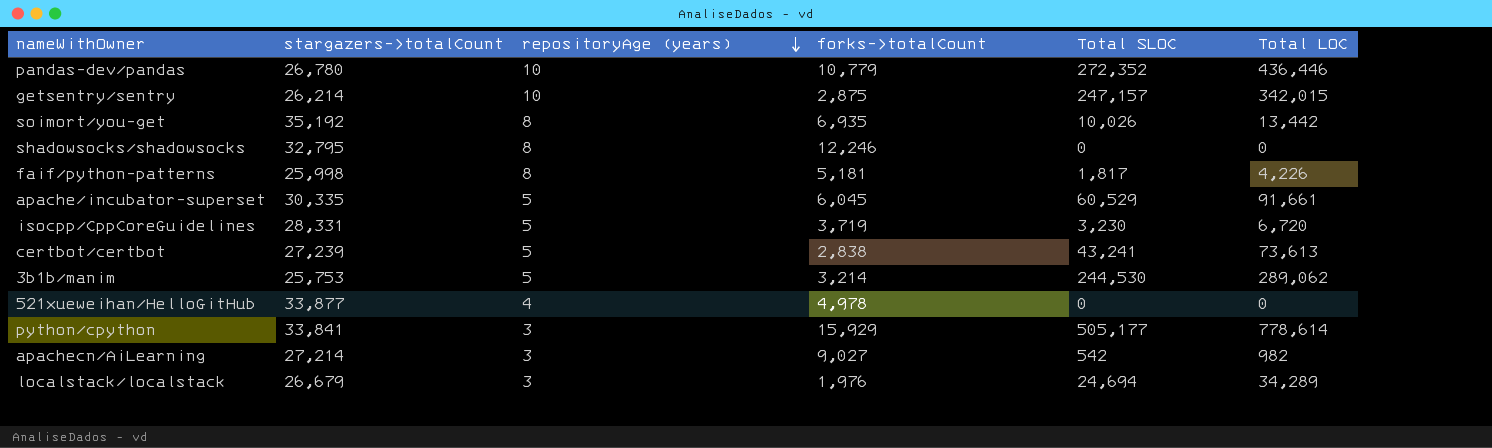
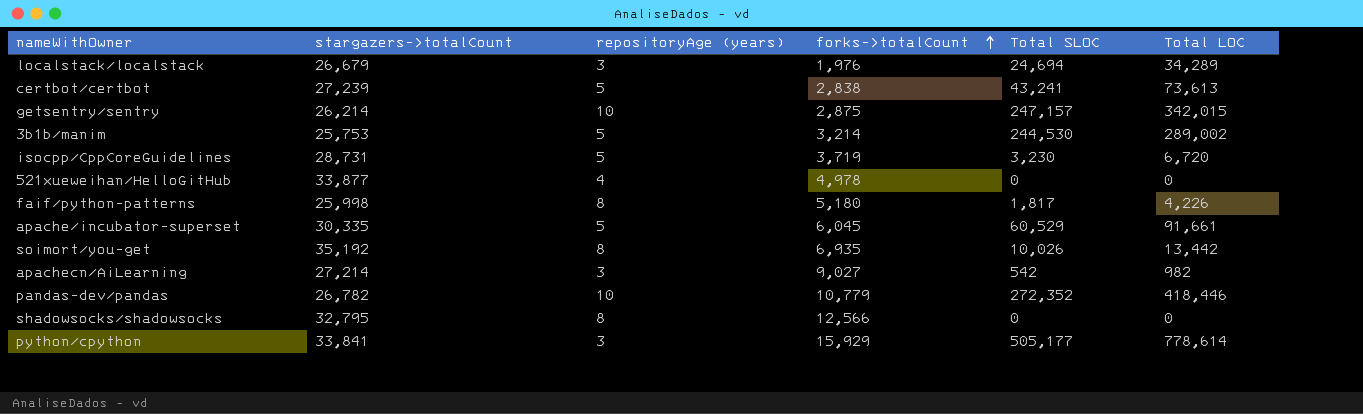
row order: repositoryAge (years) descending -> forks->totalCount ascending
3b1b/manim | Total LOC: 289,062 -> 289,002
isocpp/CppCoreGuidelines | stargazers->totalCount: 28,331 -> 28,731
faif/python-patterns | forks->totalCount: 5,181 -> 5,180
pandas-dev/pandas | stargazers->totalCount: 26,780 -> 26,782
pandas-dev/pandas | Total LOC: 436,446 -> 418,446
shadowsocks/shadowsocks | forks->totalCount: 12,246 -> 12,566

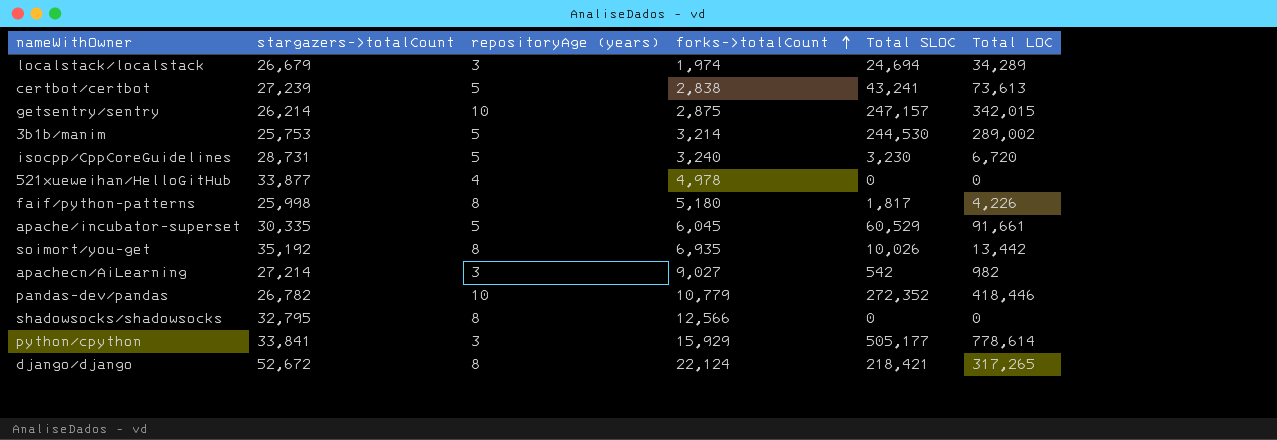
localstack/localstack | forks->totalCount: 1,976 -> 1,974
isocpp/CppCoreGuidelines | forks->totalCount: 3,719 -> 3,240
row django/django: none -> 52,672 | 8 | 22,124 | 218,421 | 317,265

